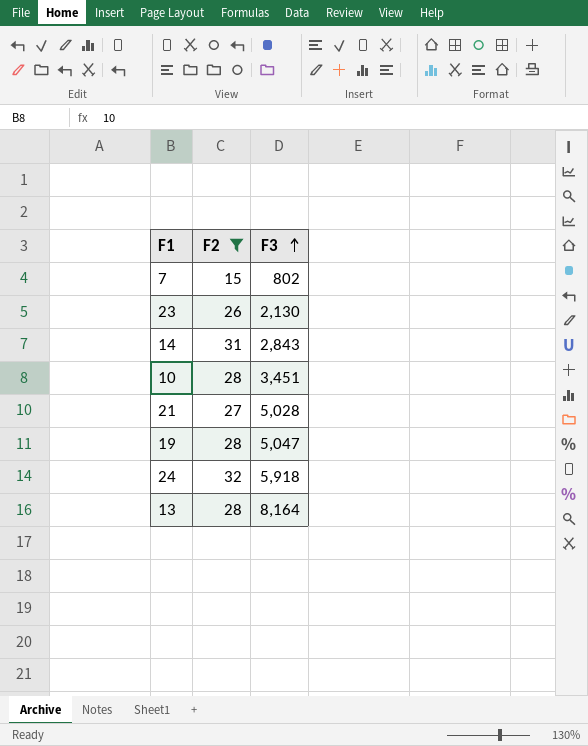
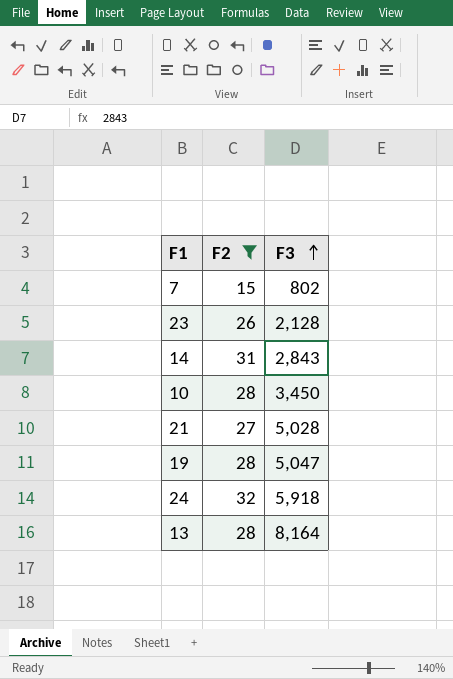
23 | F3: 2,130 -> 2,128
10 | F3: 3,451 -> 3,450

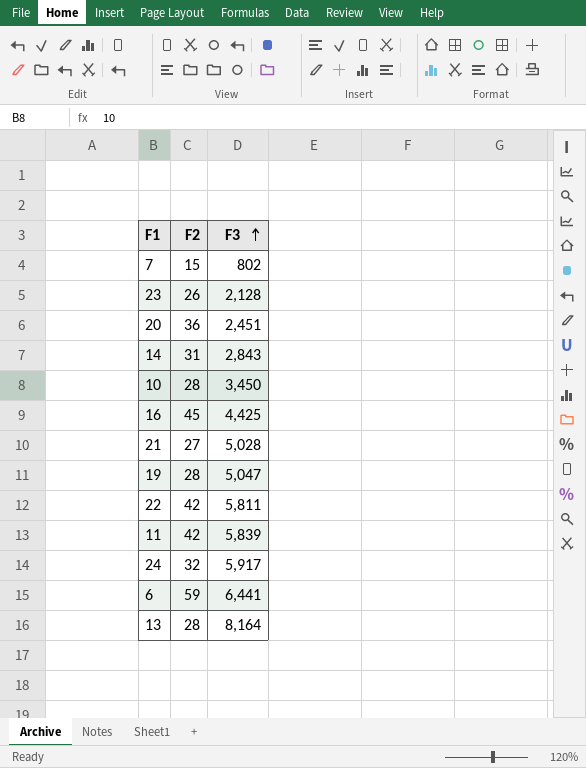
filter: F2 <= 32 -> none
24 | F3: 5,918 -> 5,917

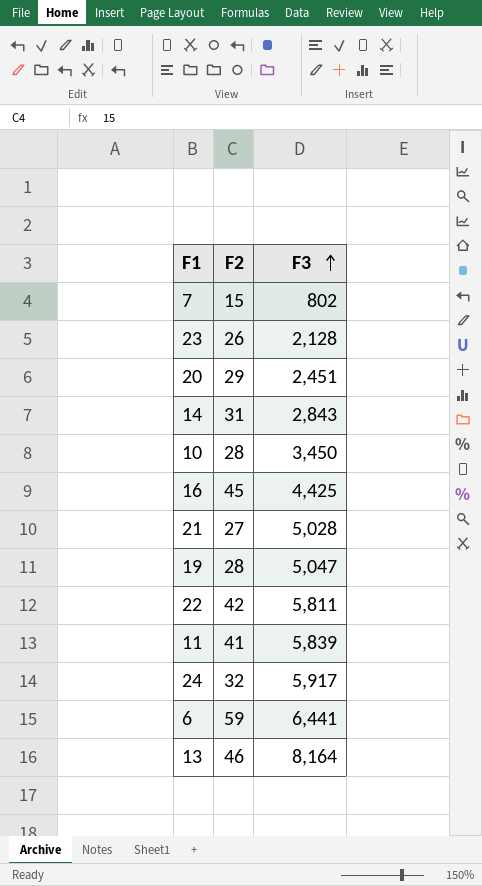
20 | F2: 36 -> 29
11 | F2: 42 -> 41
13 | F2: 28 -> 46

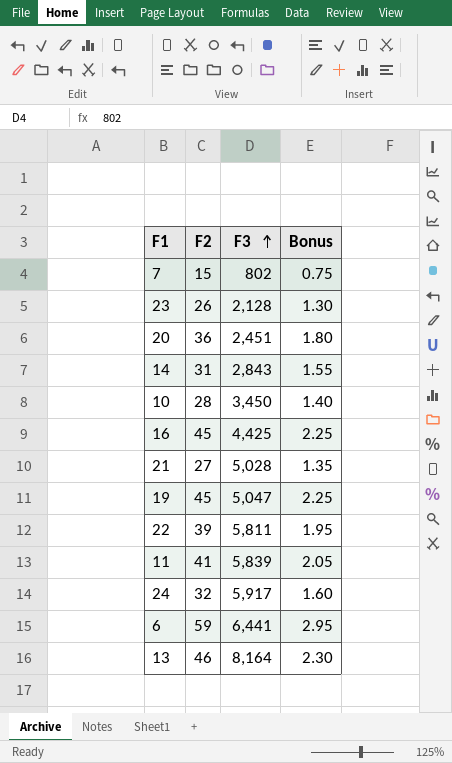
column Bonus | formula: none -> [F2] * 0.05
20 | F2: 29 -> 36
19 | F2: 28 -> 45
22 | F2: 42 -> 39

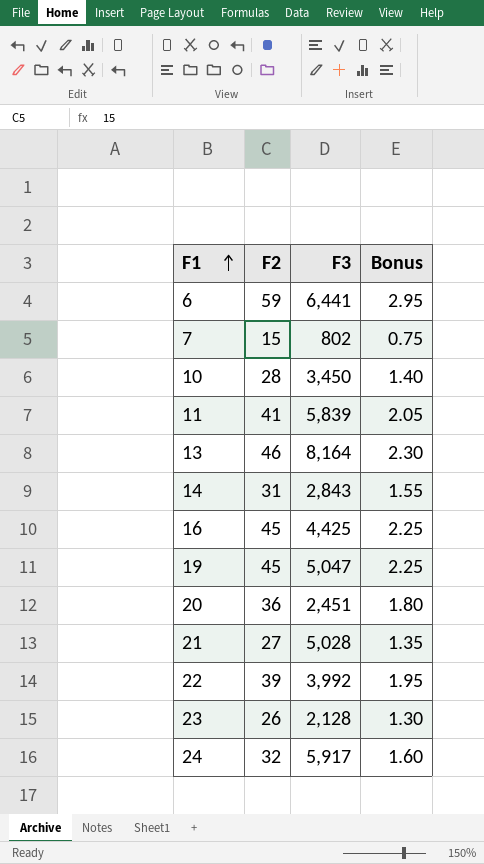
row order: F3 ascending -> F1 ascending
22 | F3: 5,811 -> 3,992

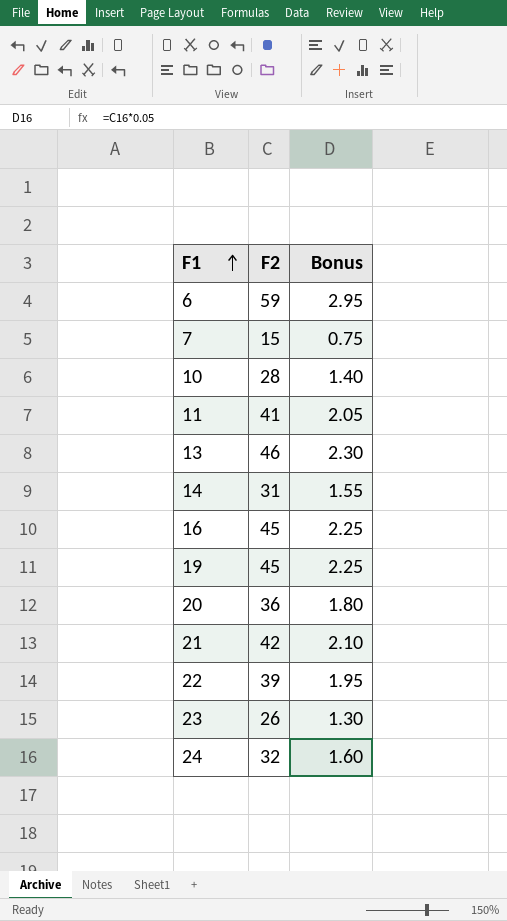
column F3 | position: 3 -> none
21 | F2: 27 -> 42
21 | Bonus: 1.35 -> 2.10

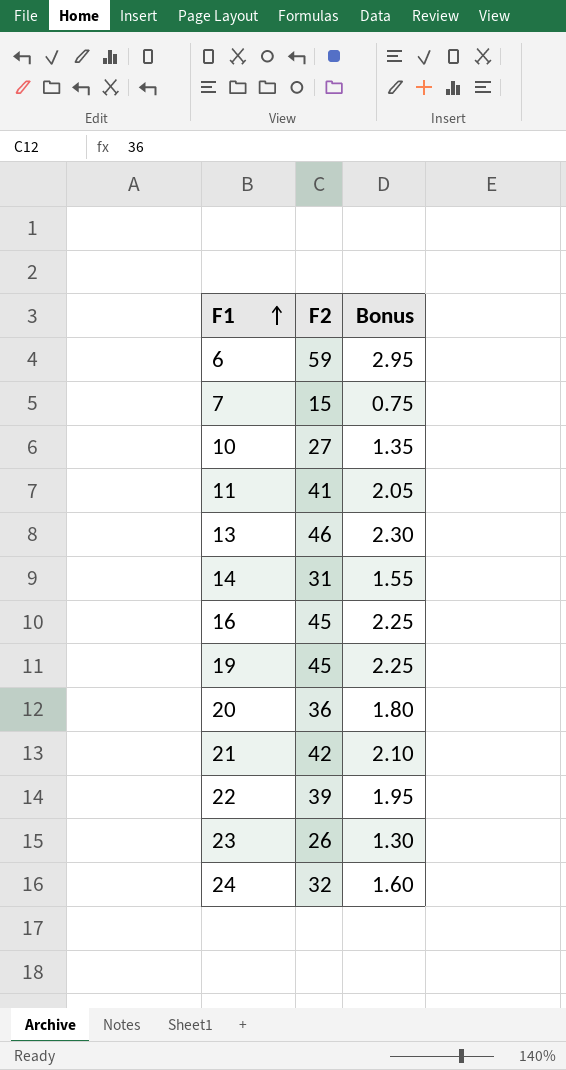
10 | F2: 28 -> 27
10 | Bonus: 1.40 -> 1.35

